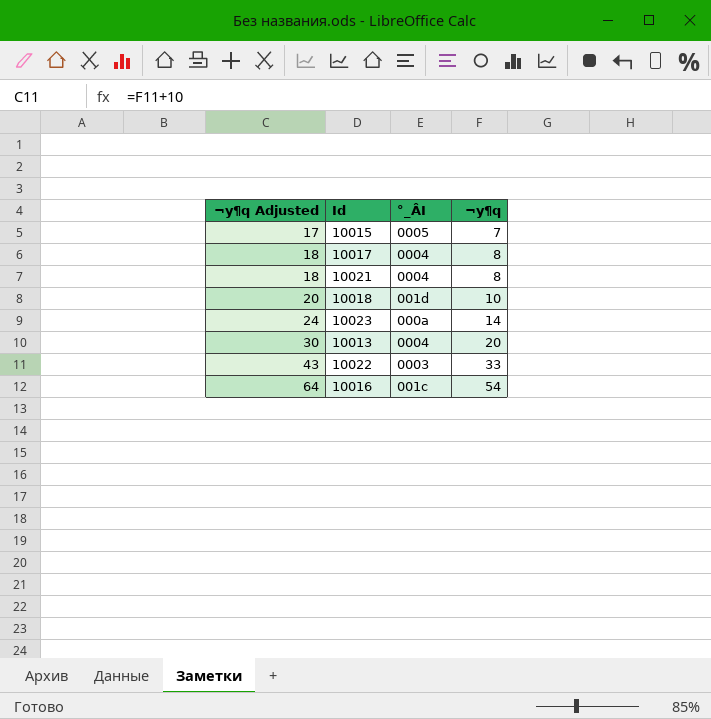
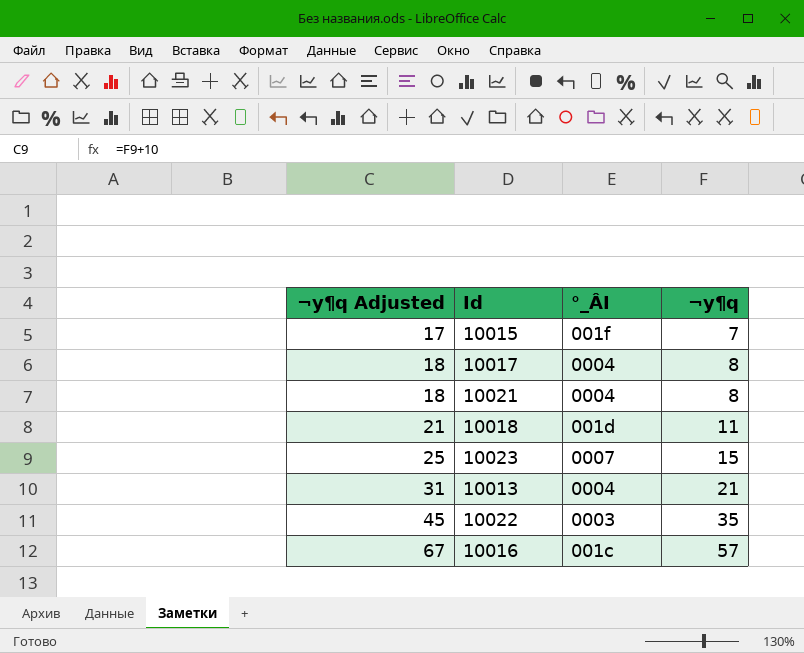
10015 | °_ÂI: 0005 -> 001f
10018 | ¬y¶q Adjusted: 20 -> 21
10018 | ¬y¶q: 10 -> 11
10023 | ¬y¶q Adjusted: 24 -> 25
10023 | °_ÂI: 000a -> 0007
10023 | ¬y¶q: 14 -> 15
10013 | ¬y¶q Adjusted: 30 -> 31
10013 | ¬y¶q: 20 -> 21
10022 | ¬y¶q Adjusted: 43 -> 45
10022 | ¬y¶q: 33 -> 35
10016 | ¬y¶q Adjusted: 64 -> 67
10016 | ¬y¶q: 54 -> 57

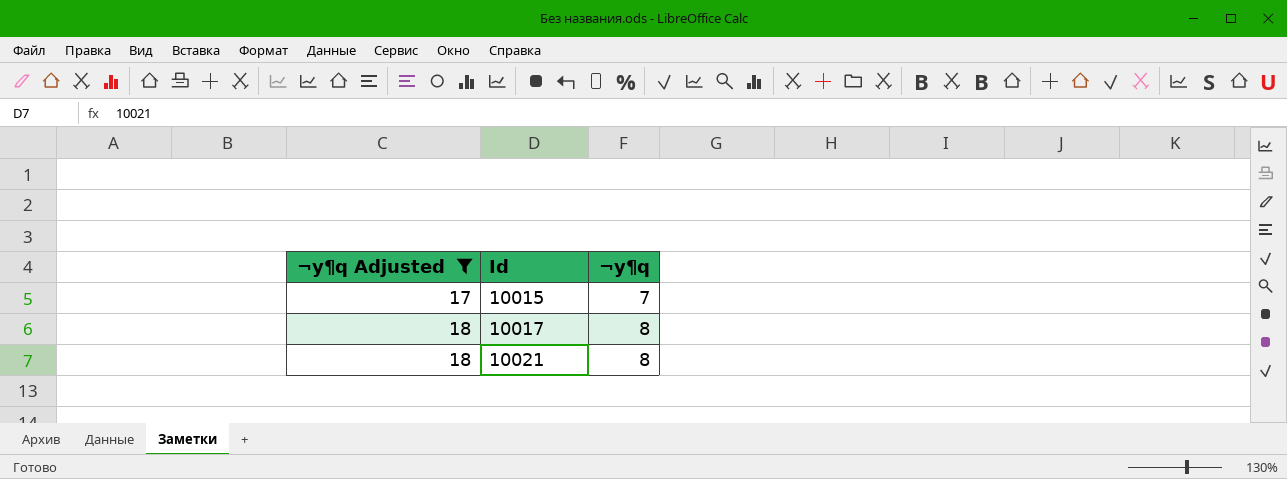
filter: none -> ¬y¶q Adjusted <= 18
column °_ÂI | position: 3 -> none

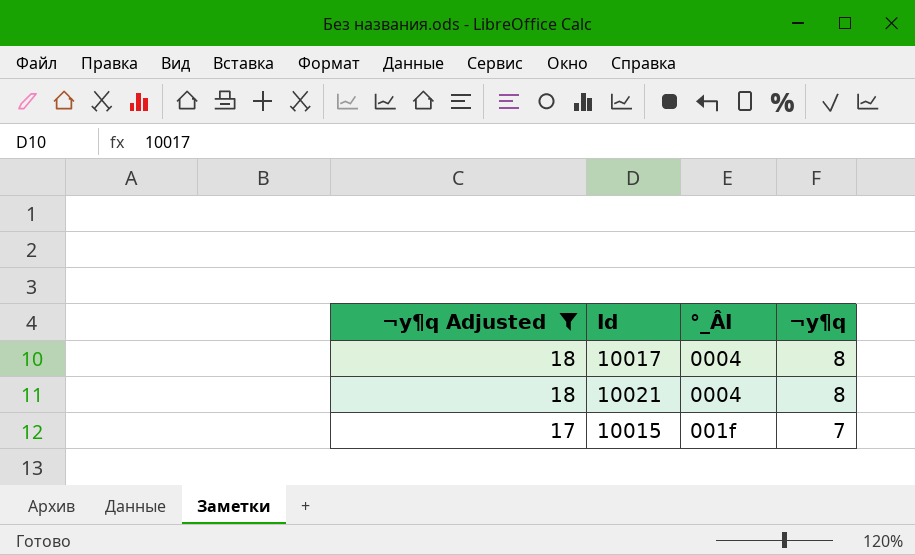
row order: ¬y¶q Adjusted ascending -> ¬y¶q Adjusted descending
column °_ÂI | position: none -> 3

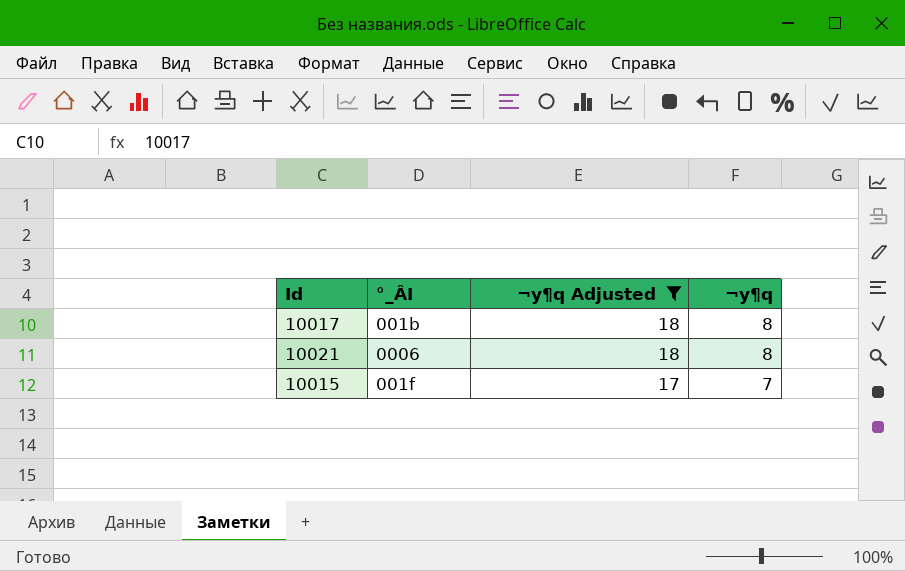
column ¬y¶q Adjusted | position: 1 -> 3
10017 | °_ÂI: 0004 -> 001b
10021 | °_ÂI: 0004 -> 0006

